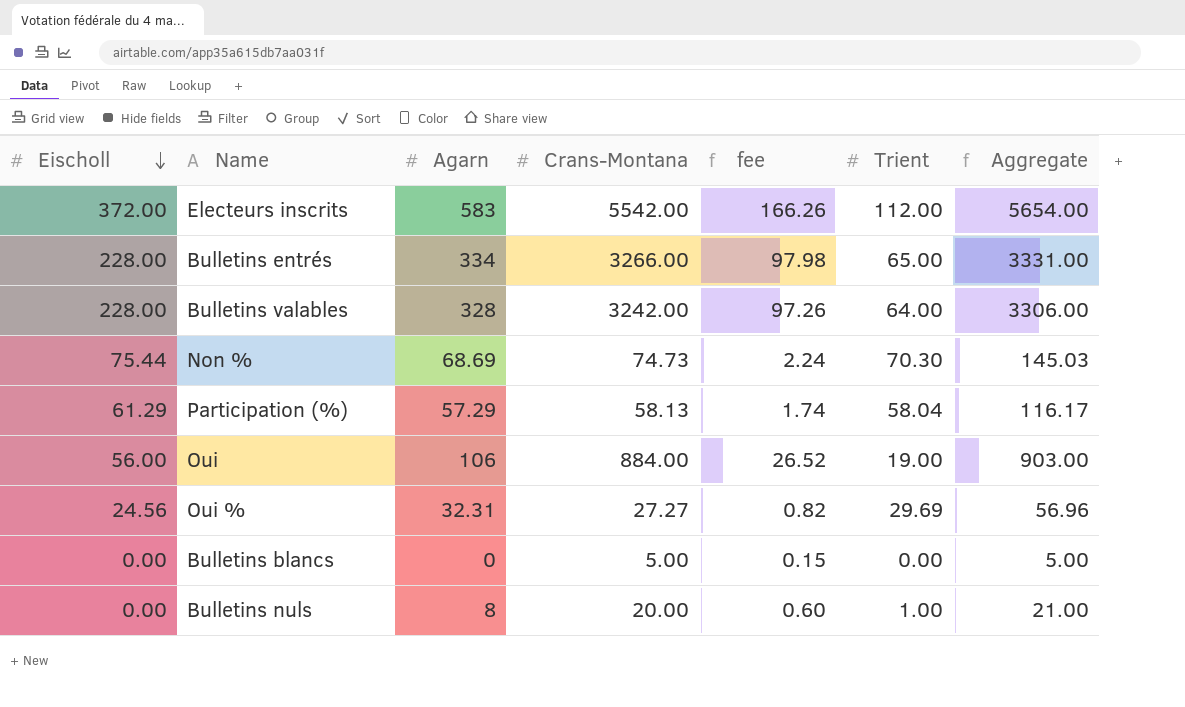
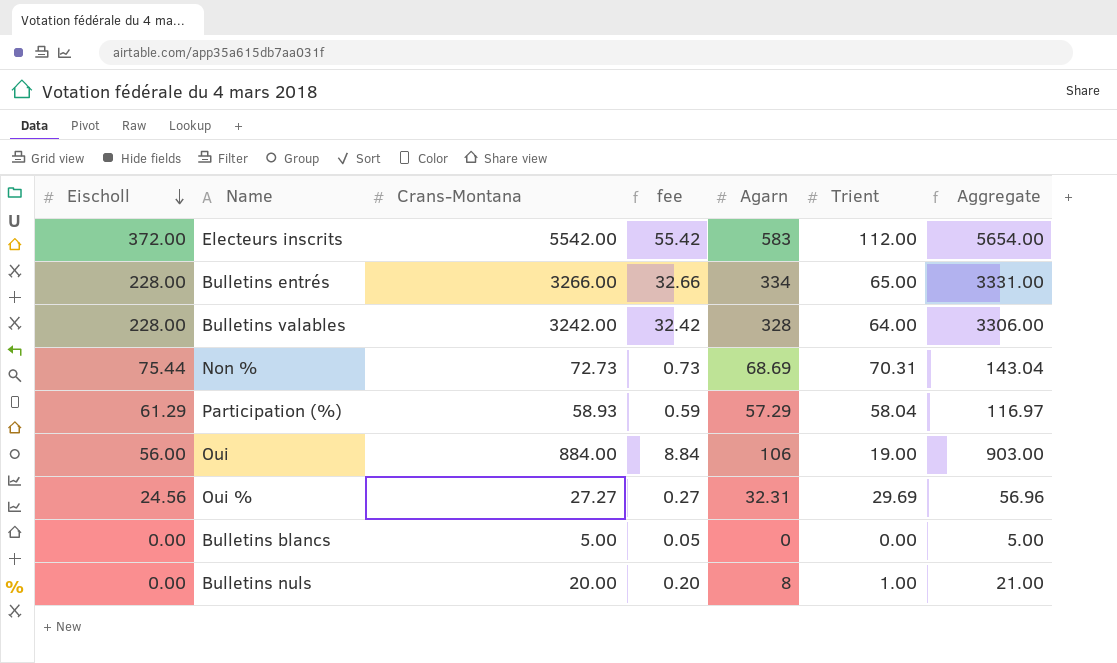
column fee | formula: [Crans-Montana] * 0.03 -> [Crans-Montana] * 0.01
column Agarn | position: 3 -> 5
Non % | Crans-Montana: 74.73 -> 72.73
Non % | Trient: 70.30 -> 70.31
Non % | Aggregate: 145.03 -> 143.04
Participation (%) | Crans-Montana: 58.13 -> 58.93
Participation (%) | Aggregate: 116.17 -> 116.97

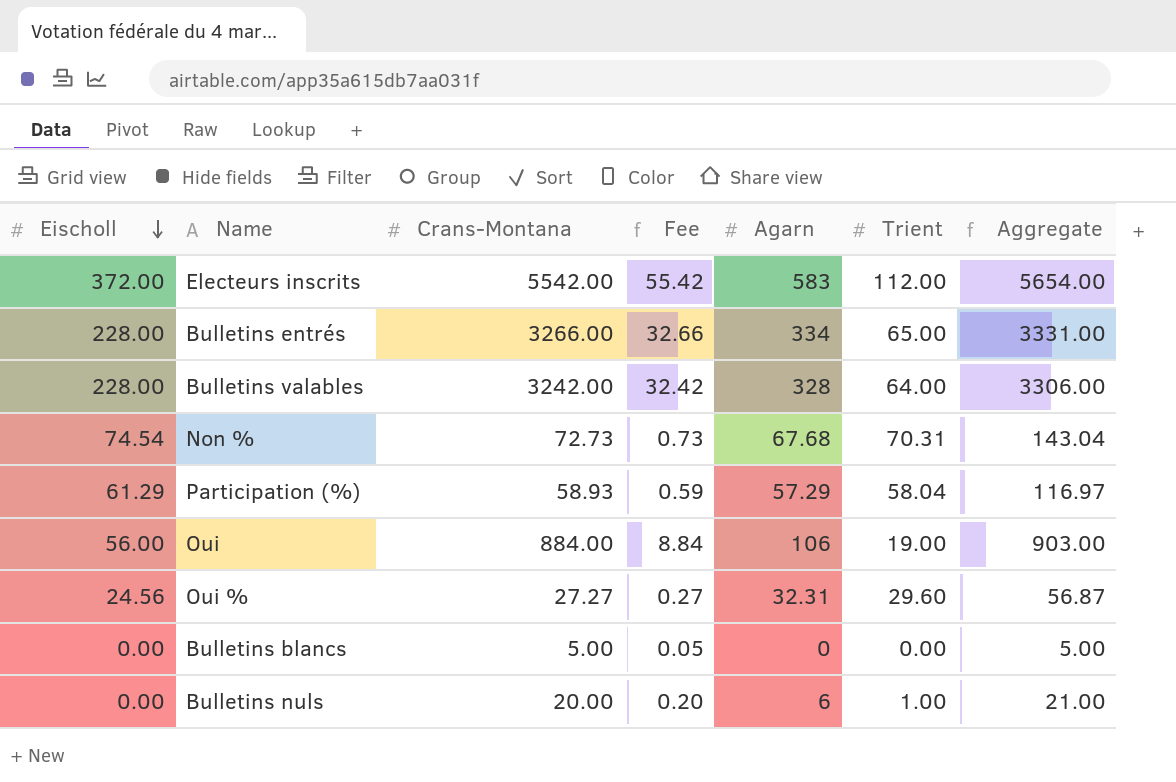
column name: fee -> Fee
Non % | Eischoll: 75.44 -> 74.54
Non % | Agarn: 68.69 -> 67.68
Oui % | Trient: 29.69 -> 29.60
Oui % | Aggregate: 56.96 -> 56.87
Bulletins nuls | Agarn: 8 -> 6

